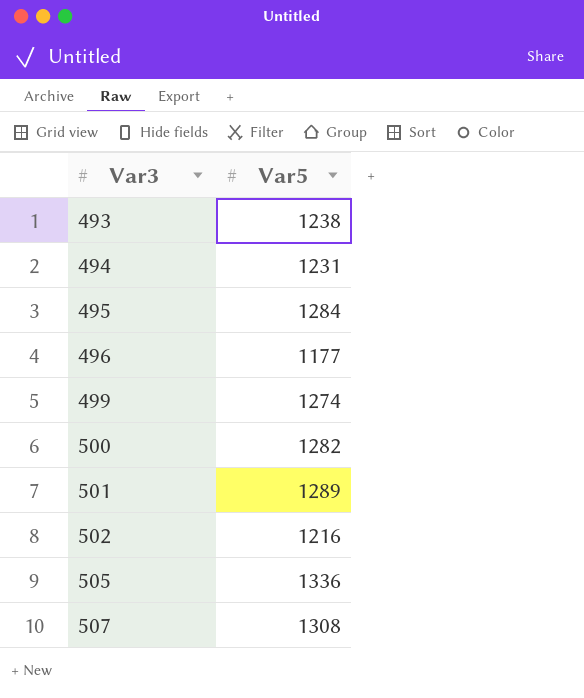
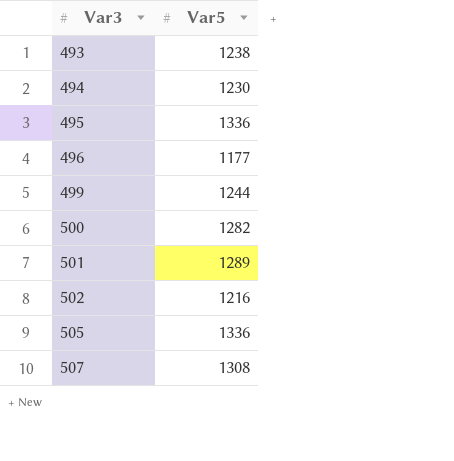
494 | Var5: 1231 -> 1230
495 | Var5: 1284 -> 1336
499 | Var5: 1274 -> 1244

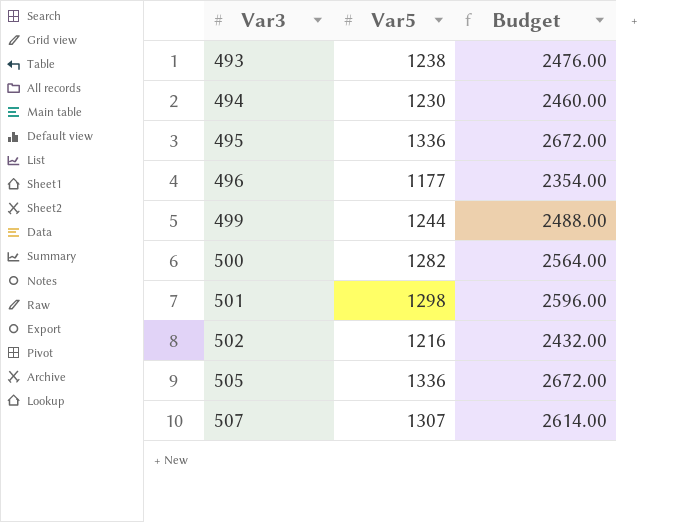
column Budget | formula: none -> [Var5] * 2
501 | Var5: 1289 -> 1298
507 | Var5: 1308 -> 1307

